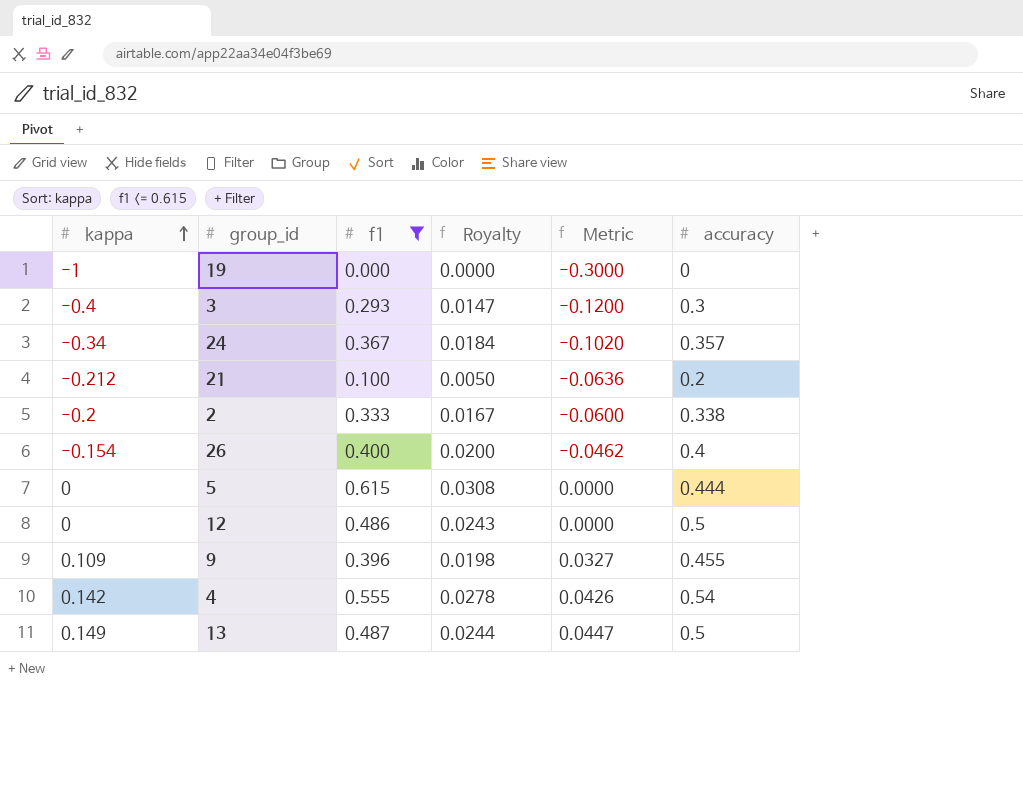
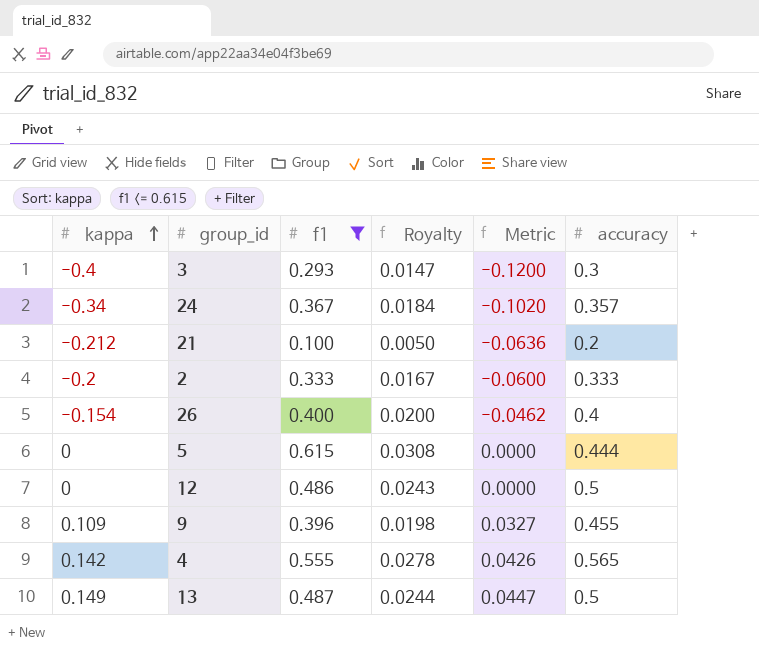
row 19: -1 | 0.000 | 0.0000 | -0.3000 | 0 -> none
2 | accuracy: 0.338 -> 0.333
4 | accuracy: 0.54 -> 0.565

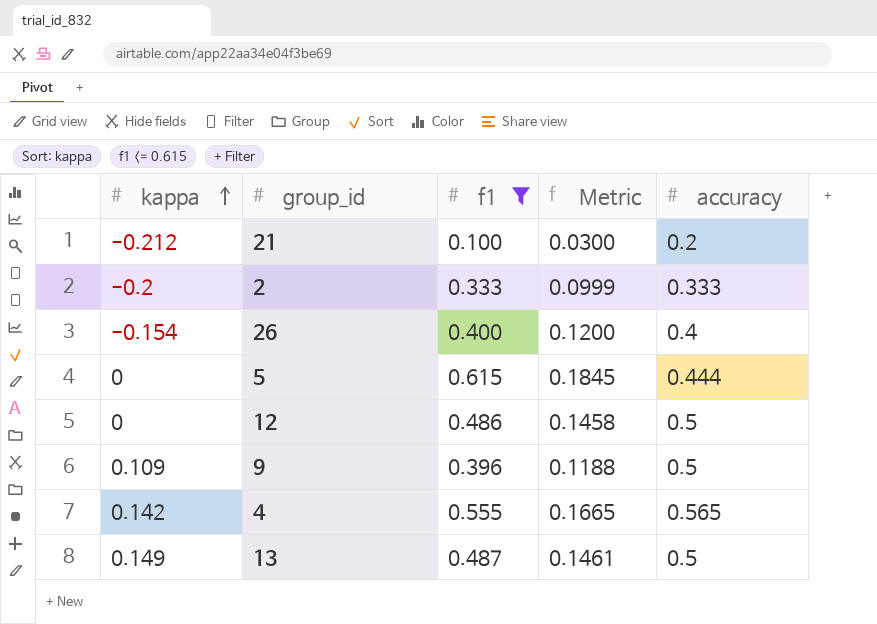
column Royalty | formula: [f1] * 0.05 -> none
column Metric | formula: [kappa] * 0.3 -> [f1] * 0.3
row 3: -0.4 | 0.293 | 0.0147 | -0.1200 | 0.3 -> none
row 24: -0.34 | 0.367 | 0.0184 | -0.1020 | 0.357 -> none
9 | accuracy: 0.455 -> 0.5

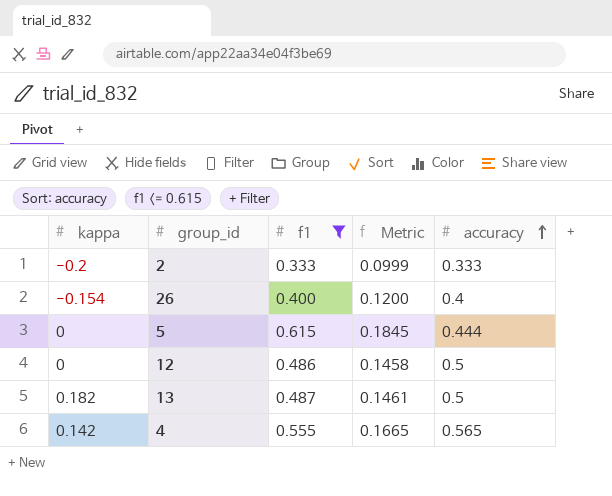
row order: kappa ascending -> accuracy ascending
row 21: -0.212 | 0.100 | 0.0300 | 0.2 -> none
row 9: 0.109 | 0.396 | 0.1188 | 0.5 -> none
13 | kappa: 0.149 -> 0.182

